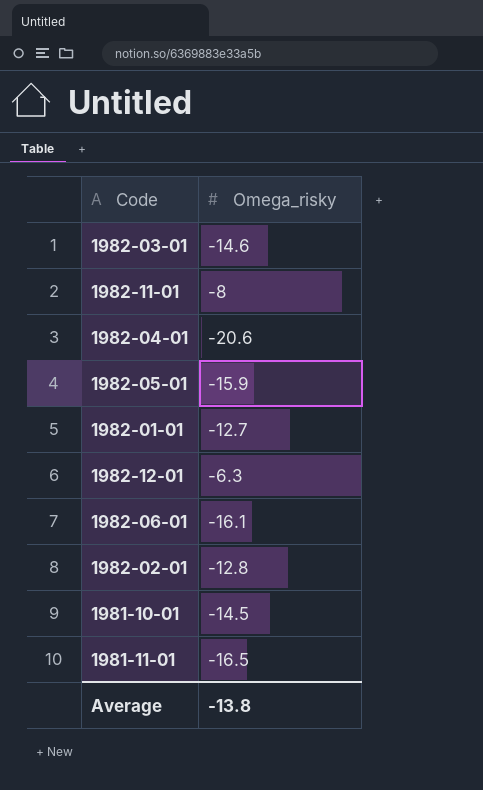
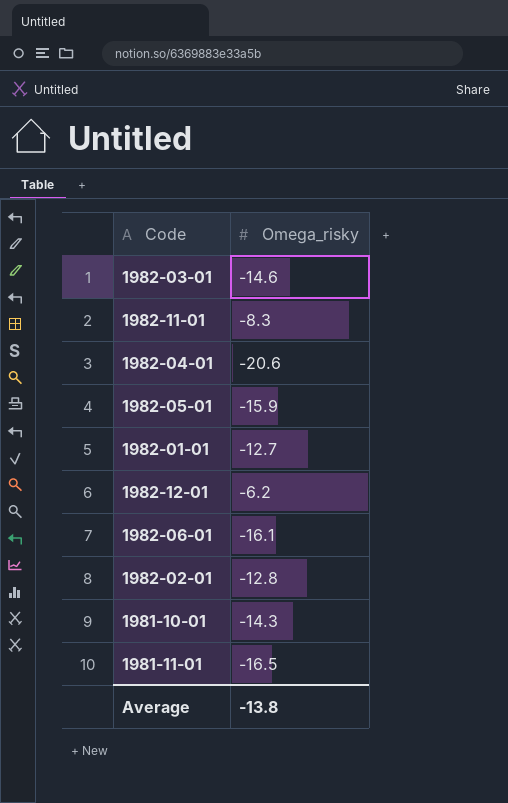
1982-11-01 | Omega_risky: -8 -> -8.3
1982-12-01 | Omega_risky: -6.3 -> -6.2
1981-10-01 | Omega_risky: -14.5 -> -14.3

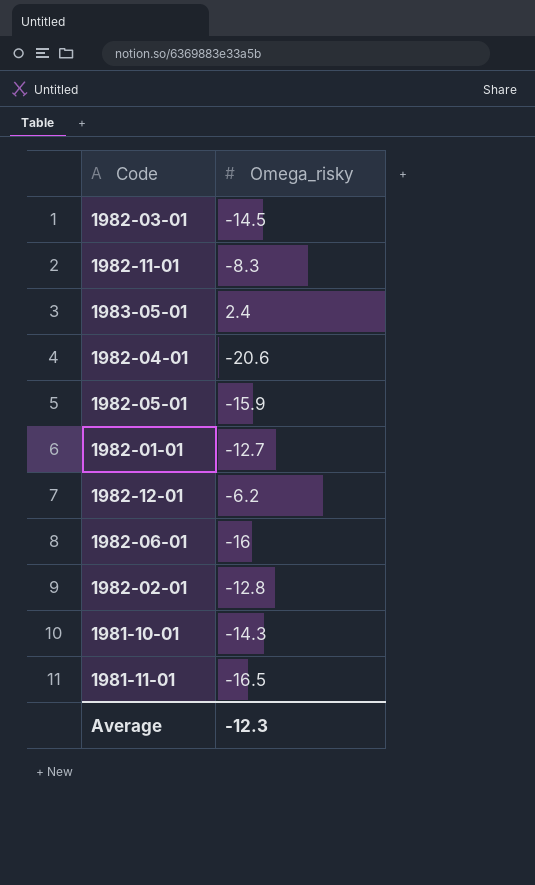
1982-03-01 | Omega_risky: -14.6 -> -14.5
row 1983-05-01: none -> 2.4
1982-06-01 | Omega_risky: -16.1 -> -16
Average | Omega_risky: -13.8 -> -12.3

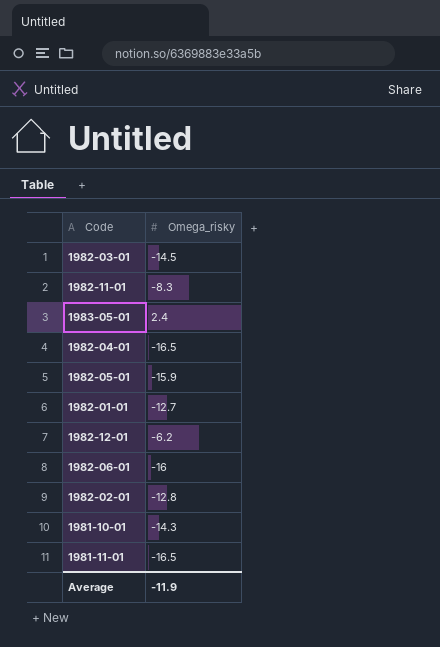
1982-04-01 | Omega_risky: -20.6 -> -16.5
Average | Omega_risky: -12.3 -> -11.9

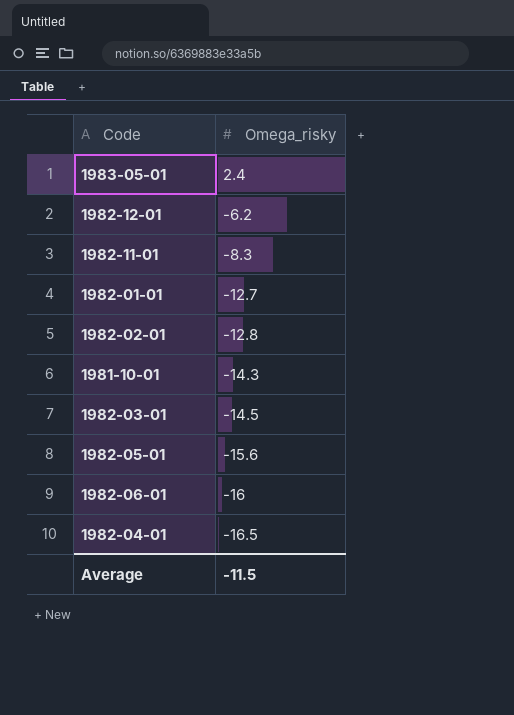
row order: none -> Omega_risky descending
row 1981-11-01: -16.5 -> none
1982-05-01 | Omega_risky: -15.9 -> -15.6
Average | Omega_risky: -11.9 -> -11.5

